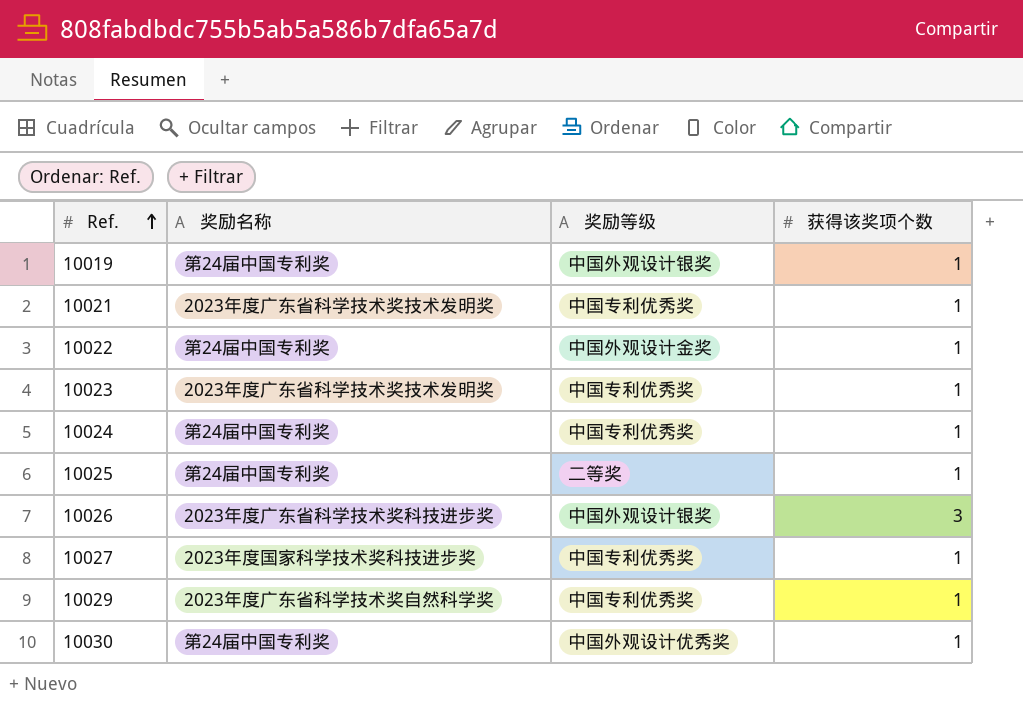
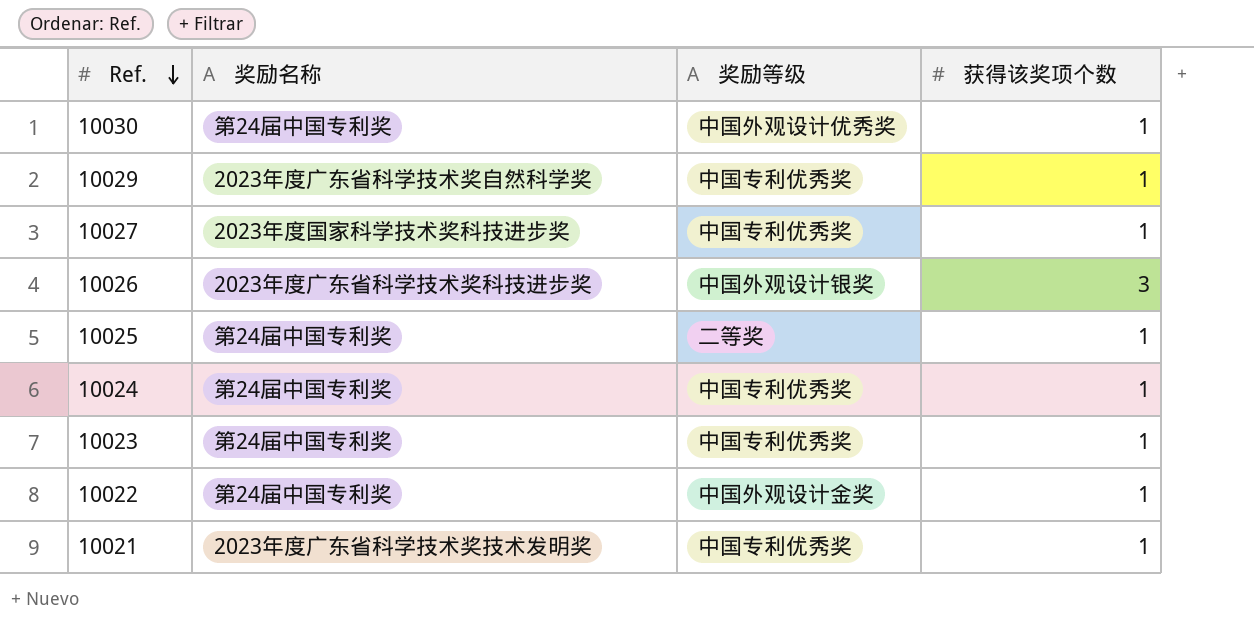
row order: Ref. ascending -> Ref. descending
row 10019: 第24届中国专利奖 | 中国外观设计银奖 | 1 -> none
10023 | 奖励名称: 2023年度广东省科学技术奖技术发明奖 -> 第24届中国专利奖

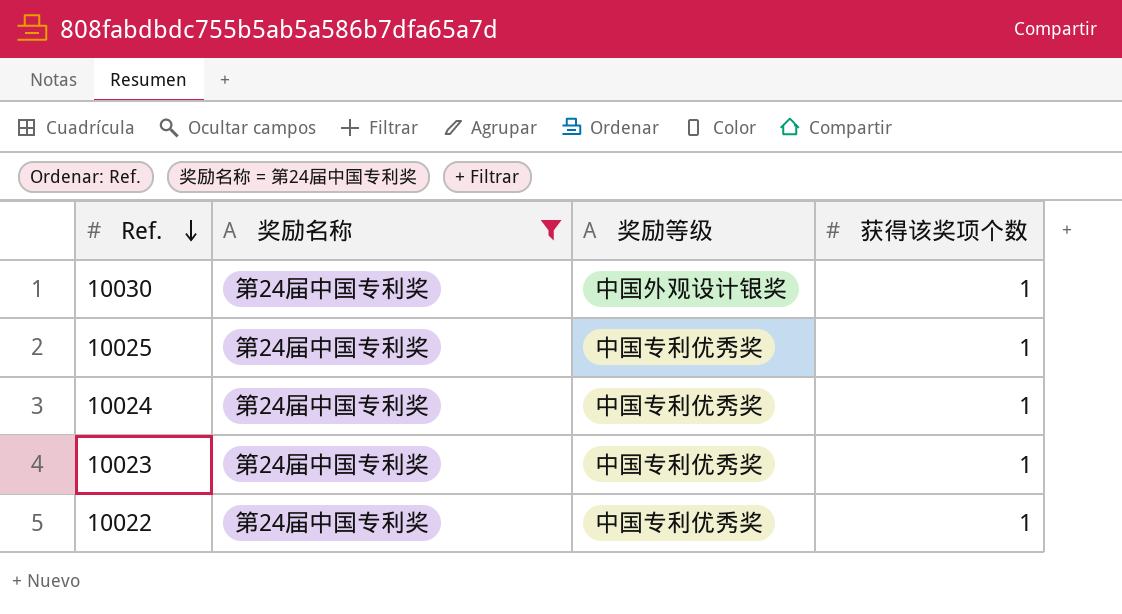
filter: none -> 奖励名称 = 第24届中国专利奖
10030 | 奖励等级: 中国外观设计优秀奖 -> 中国外观设计银奖
10025 | 奖励等级: 二等奖 -> 中国专利优秀奖
10022 | 奖励等级: 中国外观设计金奖 -> 中国专利优秀奖

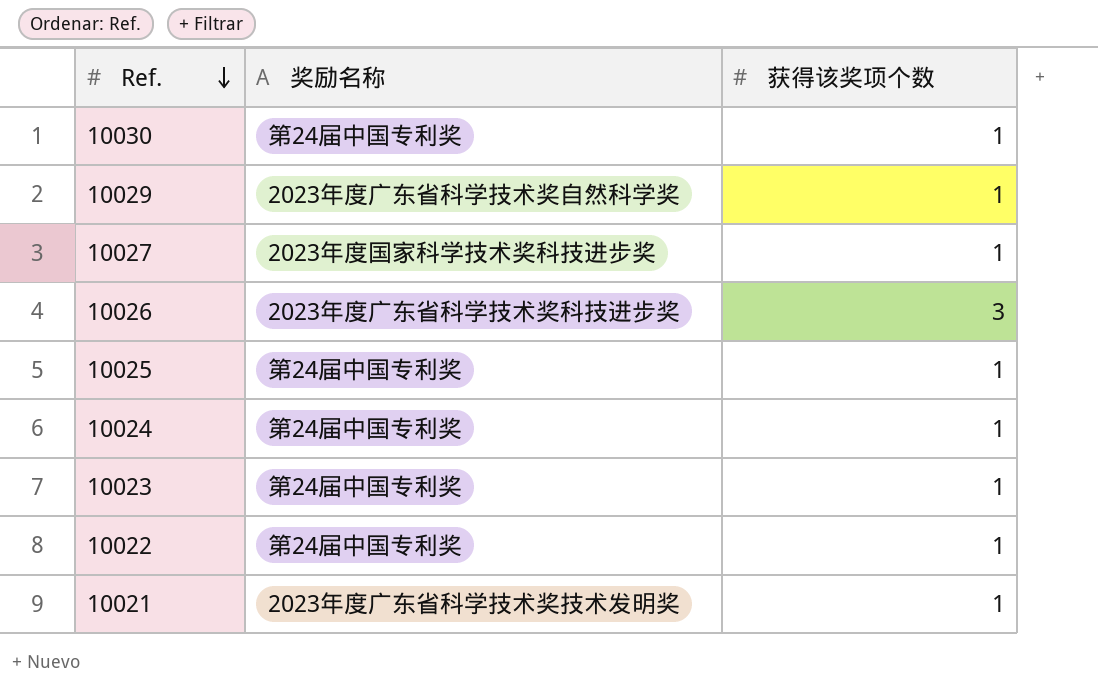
filter: 奖励名称 = 第24届中国专利奖 -> none
column 奖励等级 | position: 3 -> none

